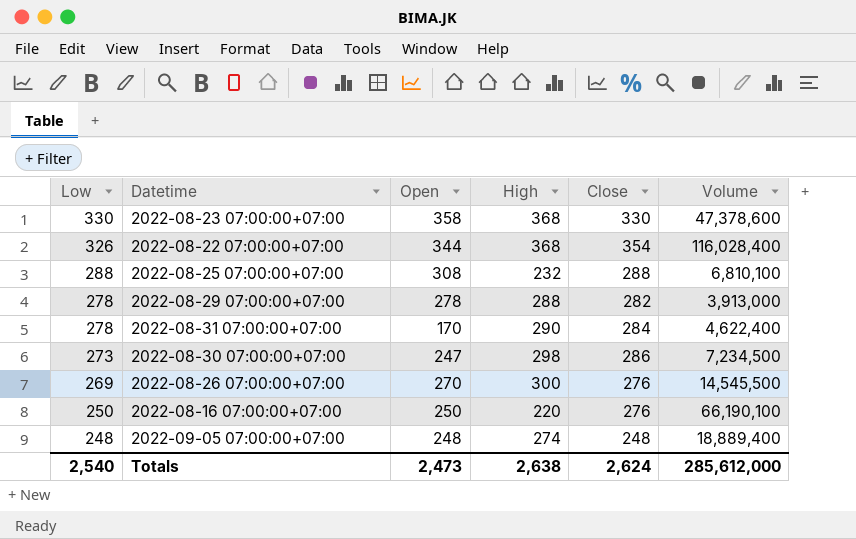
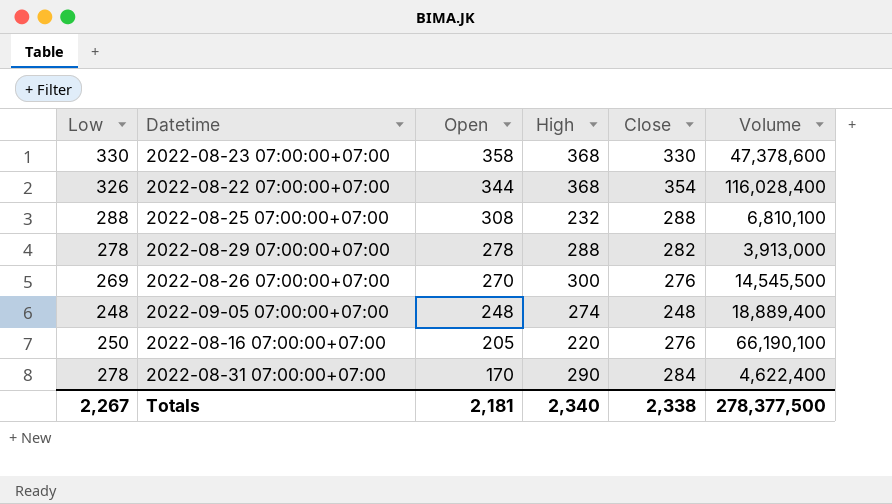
row order: Low descending -> Open descending
row 2022-08-30 07:00:00+07:00: 273 | 247 | 298 | 286 | 7,234,500 -> none
2022-08-16 07:00:00+07:00 | Open: 250 -> 205
Totals | Low: 2,540 -> 2,267
Totals | Open: 2,473 -> 2,181
Totals | High: 2,638 -> 2,340
Totals | Close: 2,624 -> 2,338
Totals | Volume: 285,612,000 -> 278,377,500

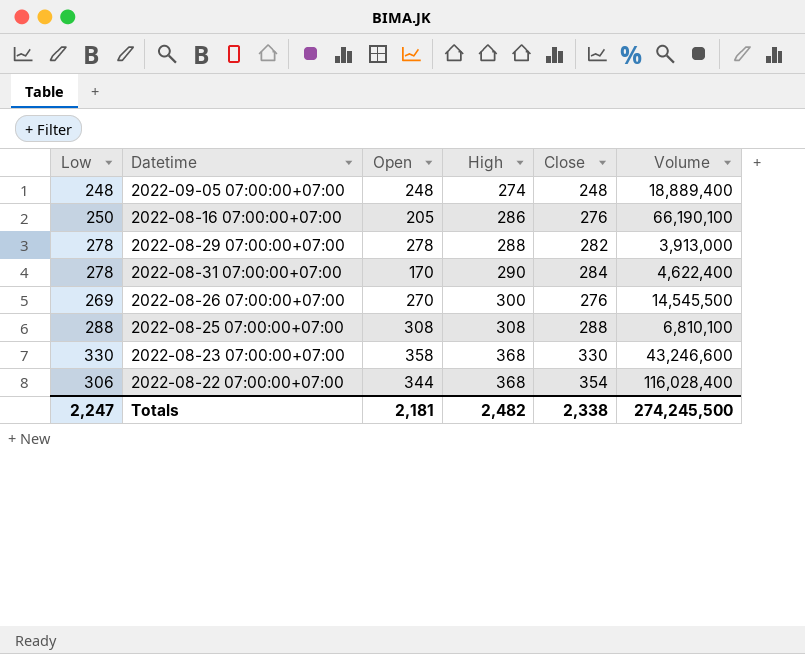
row order: Open descending -> High ascending
2022-08-16 07:00:00+07:00 | High: 220 -> 286
2022-08-25 07:00:00+07:00 | High: 232 -> 308
2022-08-23 07:00:00+07:00 | Volume: 47,378,600 -> 43,246,600
2022-08-22 07:00:00+07:00 | Low: 326 -> 306
Totals | Low: 2,267 -> 2,247
Totals | High: 2,340 -> 2,482
Totals | Volume: 278,377,500 -> 274,245,500

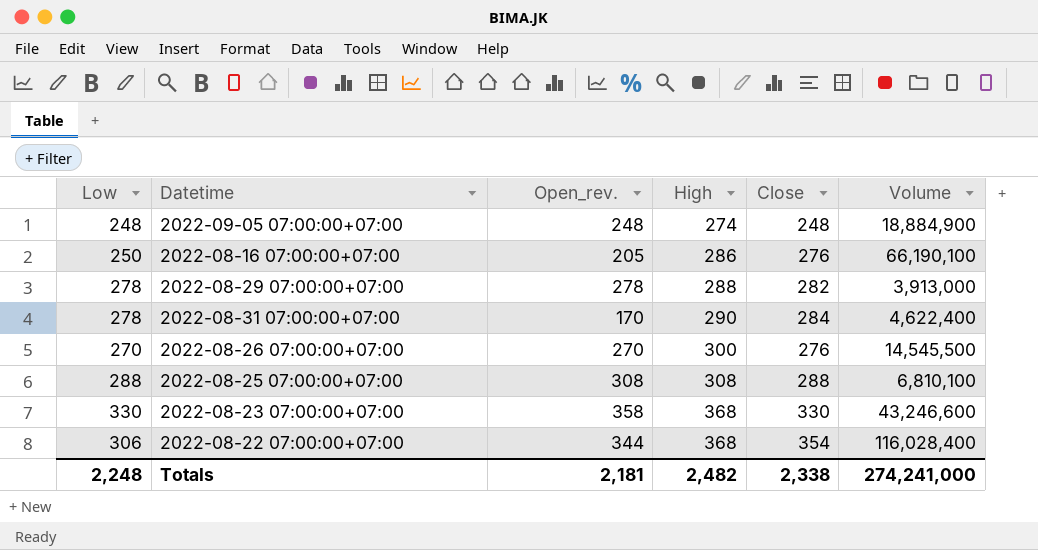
column name: Open -> Open_rev.
2022-09-05 07:00:00+07:00 | Volume: 18,889,400 -> 18,884,900
2022-08-26 07:00:00+07:00 | Low: 269 -> 270
Totals | Low: 2,247 -> 2,248
Totals | Volume: 274,245,500 -> 274,241,000

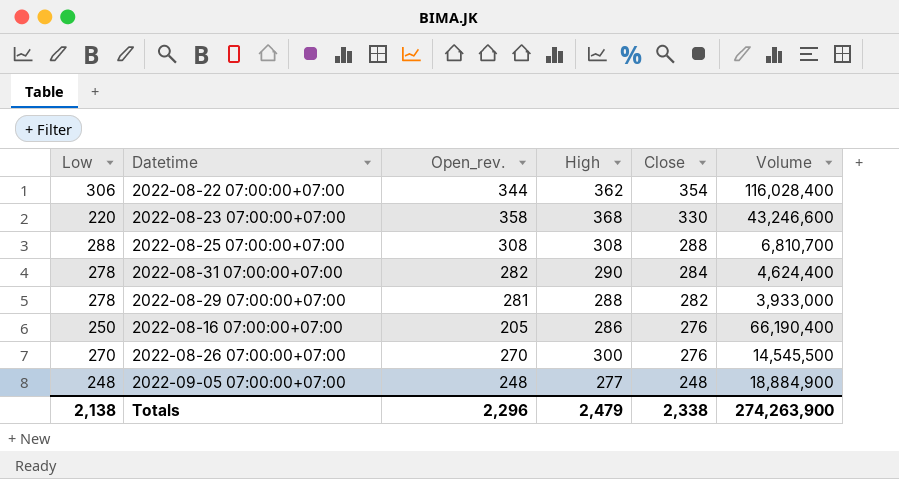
row order: High ascending -> Close descending
2022-08-22 07:00:00+07:00 | High: 368 -> 362
2022-08-23 07:00:00+07:00 | Low: 330 -> 220
2022-08-25 07:00:00+07:00 | Volume: 6,810,100 -> 6,810,700
2022-08-31 07:00:00+07:00 | Open_rev.: 170 -> 282
2022-08-31 07:00:00+07:00 | Volume: 4,622,400 -> 4,624,400
2022-08-29 07:00:00+07:00 | Open_rev.: 278 -> 281
2022-08-29 07:00:00+07:00 | Volume: 3,913,000 -> 3,933,000
2022-08-16 07:00:00+07:00 | Volume: 66,190,100 -> 66,190,400
2022-09-05 07:00:00+07:00 | High: 274 -> 277
Totals | Low: 2,248 -> 2,138
Totals | Open_rev.: 2,181 -> 2,296
Totals | High: 2,482 -> 2,479
Totals | Volume: 274,241,000 -> 274,263,900

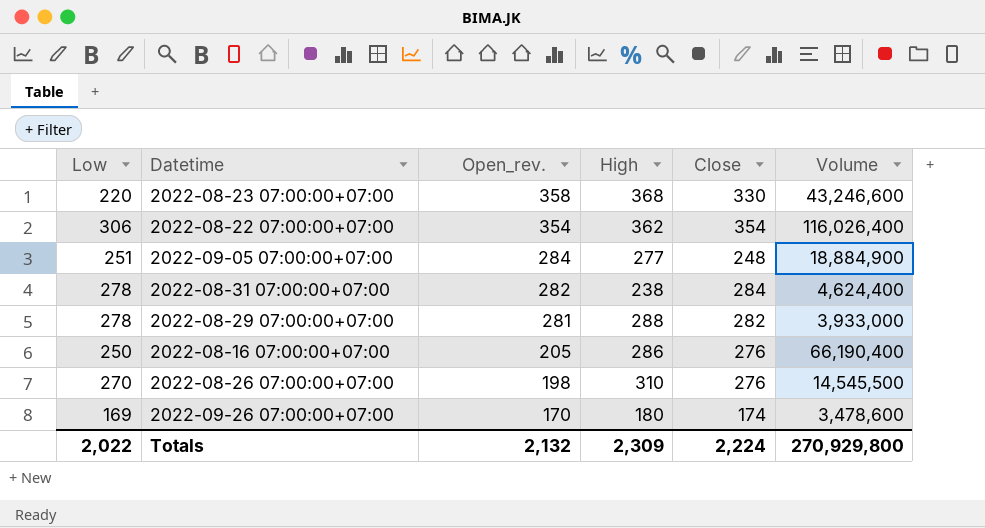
row order: Close descending -> Open_rev. descending
row 2022-08-25 07:00:00+07:00: 288 | 308 | 308 | 288 | 6,810,700 -> none
2022-08-22 07:00:00+07:00 | Open_rev.: 344 -> 354
2022-08-22 07:00:00+07:00 | Volume: 116,028,400 -> 116,026,400
2022-09-05 07:00:00+07:00 | Low: 248 -> 251
2022-09-05 07:00:00+07:00 | Open_rev.: 248 -> 284
2022-08-31 07:00:00+07:00 | High: 290 -> 238
2022-08-26 07:00:00+07:00 | Open_rev.: 270 -> 198
2022-08-26 07:00:00+07:00 | High: 300 -> 310
row 2022-09-26 07:00:00+07:00: none -> 169 | 170 | 180 | 174 | 3,478,600
Totals | Low: 2,138 -> 2,022
Totals | Open_rev.: 2,296 -> 2,132
Totals | High: 2,479 -> 2,309
Totals | Close: 2,338 -> 2,224
Totals | Volume: 274,263,900 -> 270,929,800

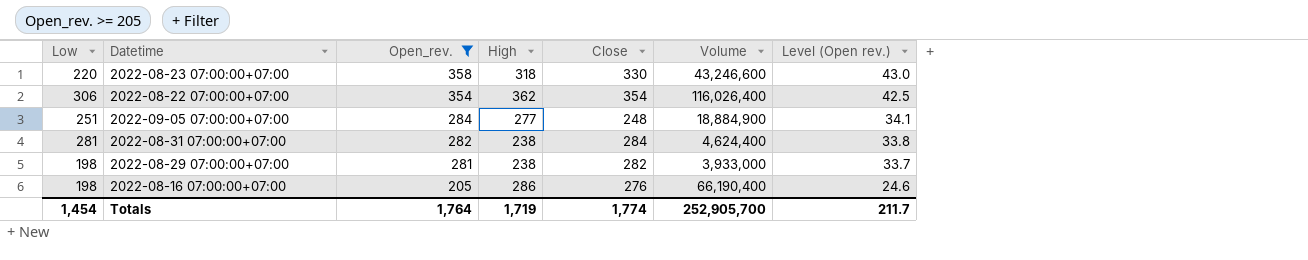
filter: none -> Open_rev. >= 205
column Level (Open rev.) | formula: none -> [Open_rev.] * 0.12
2022-08-23 07:00:00+07:00 | High: 368 -> 318
2022-08-31 07:00:00+07:00 | Low: 278 -> 281
2022-08-29 07:00:00+07:00 | Low: 278 -> 198
2022-08-29 07:00:00+07:00 | High: 288 -> 238
2022-08-16 07:00:00+07:00 | Low: 250 -> 198
Totals | Low: 2,022 -> 1,454
Totals | Open_rev.: 2,132 -> 1,764
Totals | High: 2,309 -> 1,719
Totals | Close: 2,224 -> 1,774
Totals | Volume: 270,929,800 -> 252,905,700

